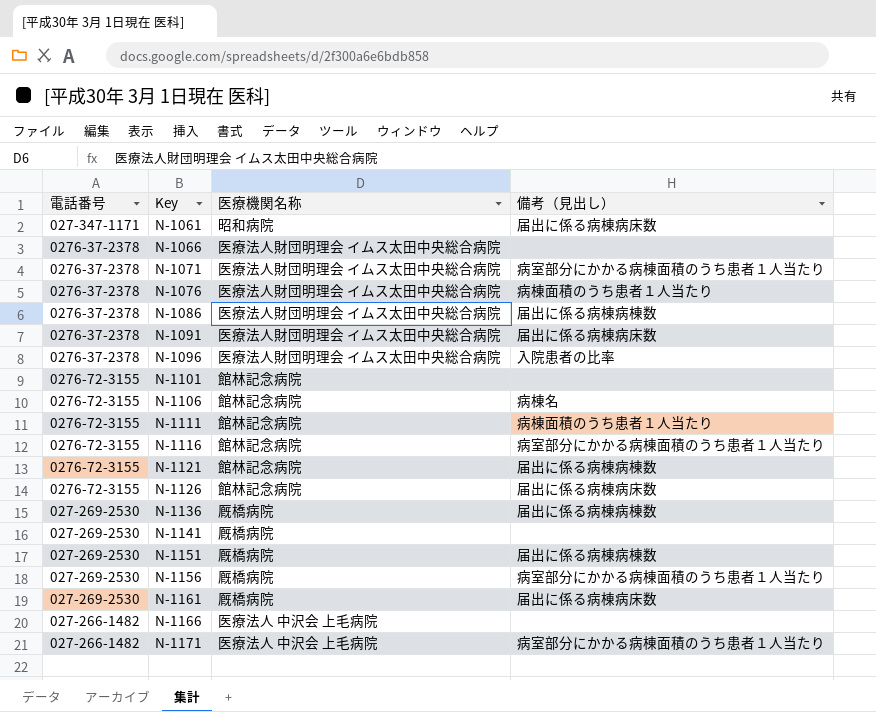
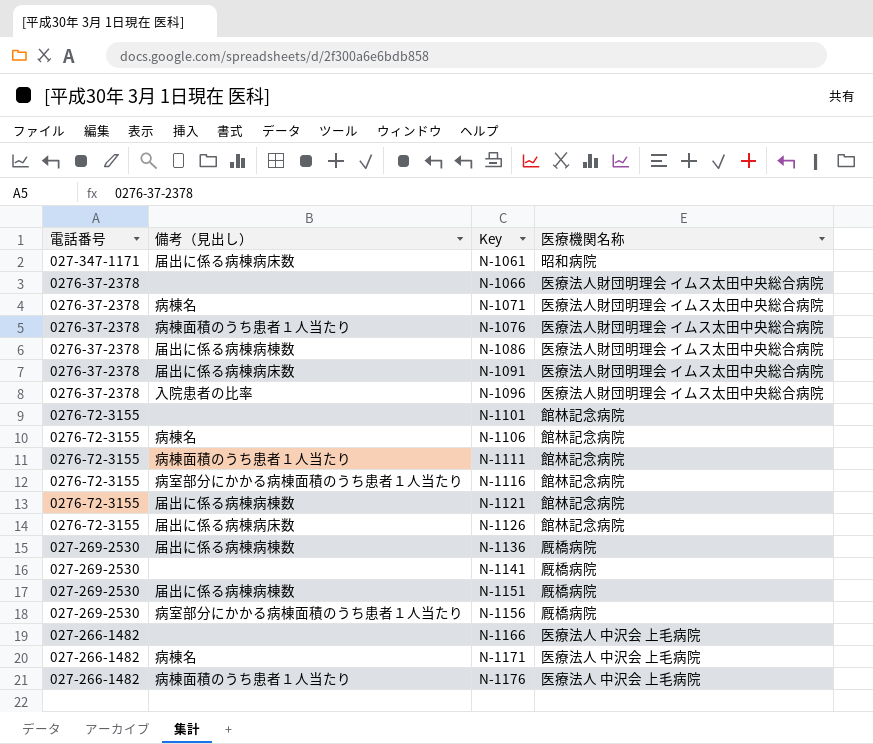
column 備考（見出し） | position: 4 -> 2
row N-1161: 027-269-2530 | 厩橋病院 | 届出に係る病棟病床数 -> none
N-1071 | 備考（見出し）: 病室部分にかかる病棟面積のうち患者１人当たり -> 病棟名
N-1171 | 備考（見出し）: 病室部分にかかる病棟面積のうち患者１人当たり -> 病棟名
row N-1176: none -> 027-266-1482 | 病棟面積のうち患者１人当たり | 医療法人 中沢会 上毛病院

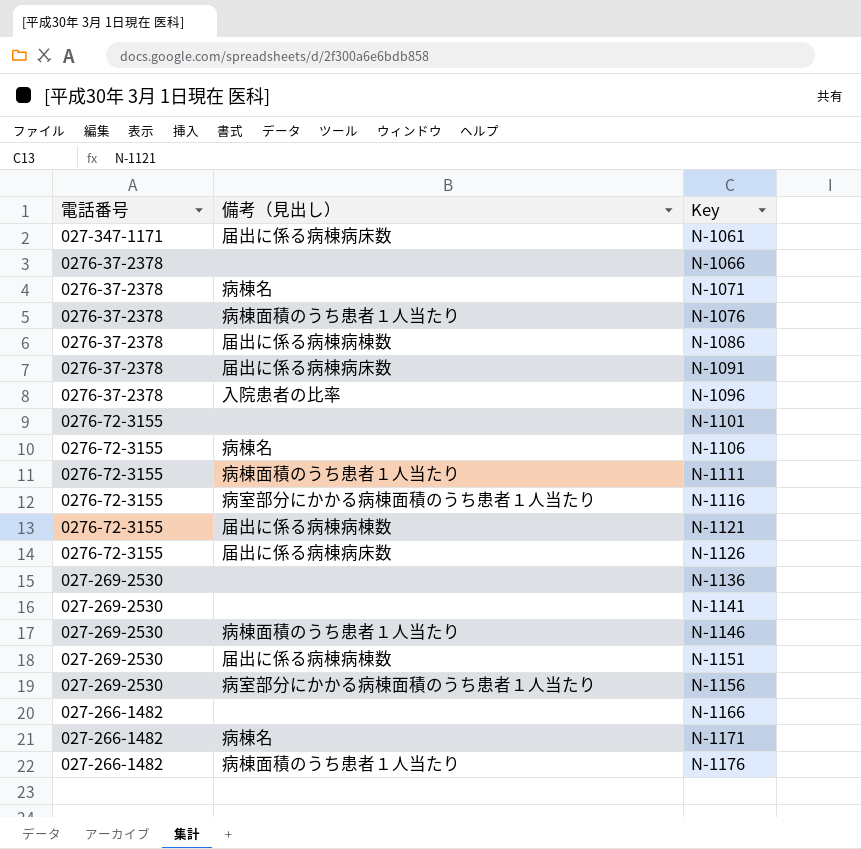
column 医療機関名称 | position: 4 -> none
N-1136 | 備考（見出し）: 届出に係る病棟病棟数 -> none
row N-1146: none -> 027-269-2530 | 病棟面積のうち患者１人当たり

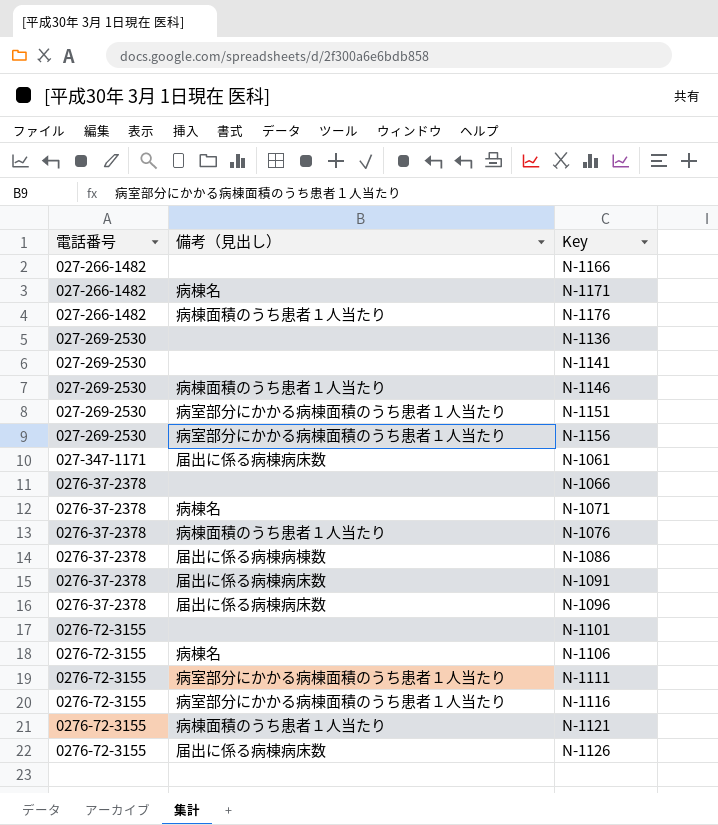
row order: Key ascending -> 電話番号 ascending
N-1151 | 備考（見出し）: 届出に係る病棟病棟数 -> 病室部分にかかる病棟面積のうち患者１人当たり
N-1096 | 備考（見出し）: 入院患者の比率 -> 届出に係る病棟病床数
N-1111 | 備考（見出し）: 病棟面積のうち患者１人当たり -> 病室部分にかかる病棟面積のうち患者１人当たり
N-1121 | 備考（見出し）: 届出に係る病棟病棟数 -> 病棟面積のうち患者１人当たり

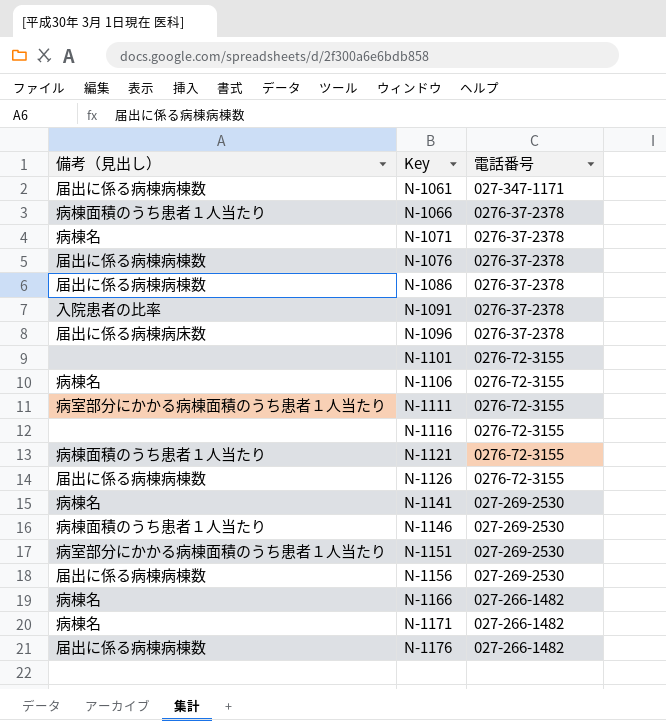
row order: 電話番号 ascending -> Key ascending
column 電話番号 | position: 1 -> 3
row N-1136: 027-269-2530 | none -> none
N-1061 | 備考（見出し）: 届出に係る病棟病床数 -> 届出に係る病棟病棟数
N-1066 | 備考（見出し）: none -> 病棟面積のうち患者１人当たり
N-1076 | 備考（見出し）: 病棟面積のうち患者１人当たり -> 届出に係る病棟病棟数
N-1091 | 備考（見出し）: 届出に係る病棟病床数 -> 入院患者の比率
N-1116 | 備考（見出し）: 病室部分にかかる病棟面積のうち患者１人当たり -> none
N-1126 | 備考（見出し）: 届出に係る病棟病床数 -> 届出に係る病棟病棟数
N-1141 | 備考（見出し）: none -> 病棟名
N-1156 | 備考（見出し）: 病室部分にかかる病棟面積のうち患者１人当たり -> 届出に係る病棟病棟数
N-1166 | 備考（見出し）: none -> 病棟名
N-1176 | 備考（見出し）: 病棟面積のうち患者１人当たり -> 届出に係る病棟病棟数

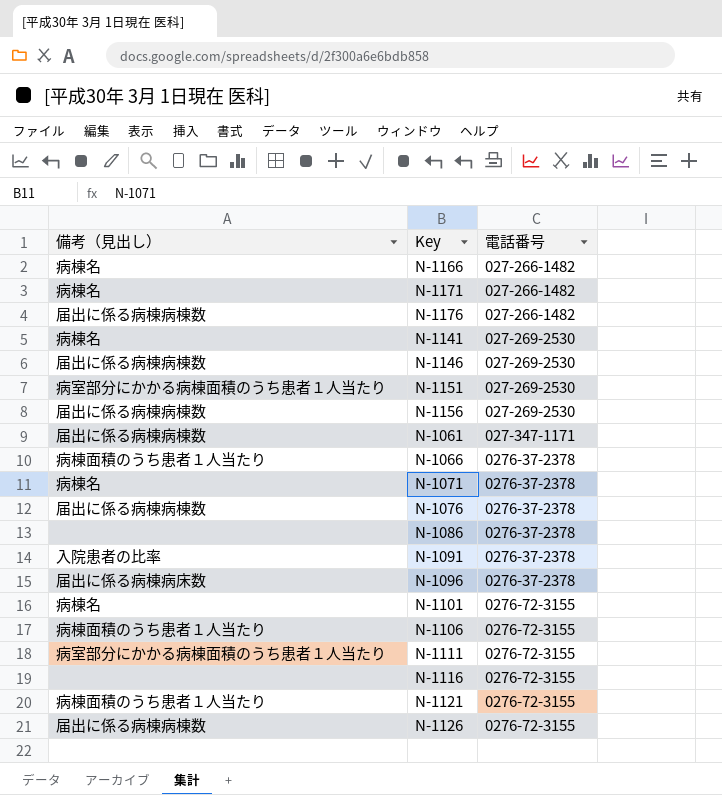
row order: Key ascending -> 電話番号 ascending
N-1146 | 備考（見出し）: 病棟面積のうち患者１人当たり -> 届出に係る病棟病棟数
N-1086 | 備考（見出し）: 届出に係る病棟病棟数 -> none
N-1101 | 備考（見出し）: none -> 病棟名
N-1106 | 備考（見出し）: 病棟名 -> 病棟面積のうち患者１人当たり

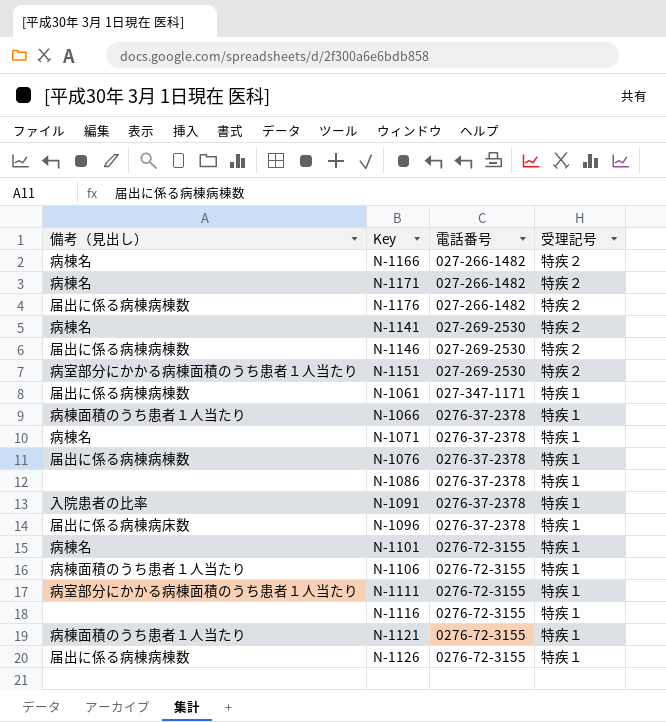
column 受理記号 | position: none -> 4
row N-1156: 届出に係る病棟病棟数 | 027-269-2530 -> none

